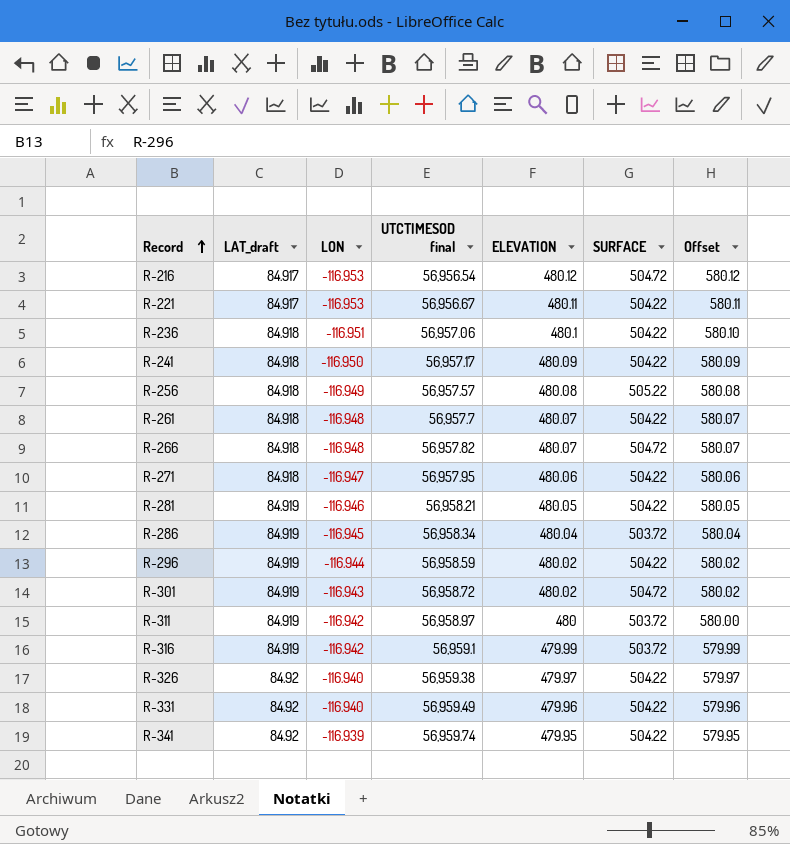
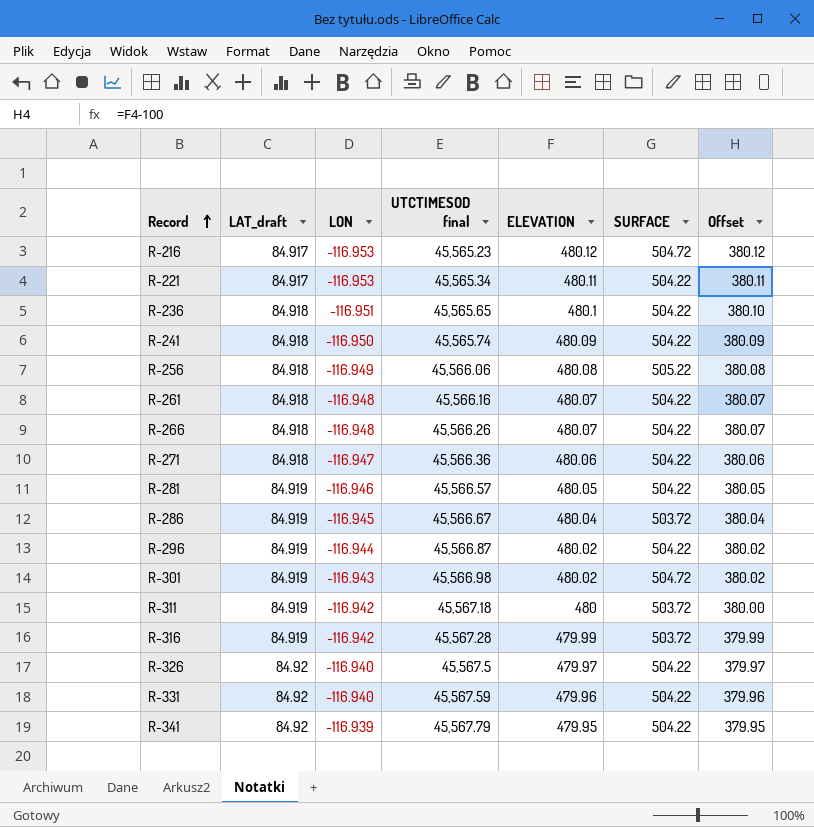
column Offset | formula: [ELEVATION] + 100 -> [ELEVATION] - 100
R-216 | UTCTIMESOD final: 56,956.54 -> 45,565.23
R-221 | UTCTIMESOD final: 56,956.67 -> 45,565.34
R-236 | UTCTIMESOD final: 56,957.06 -> 45,565.65
R-241 | UTCTIMESOD final: 56,957.17 -> 45,565.74
R-256 | UTCTIMESOD final: 56,957.57 -> 45,566.06
R-261 | UTCTIMESOD final: 56,957.7 -> 45,566.16
R-266 | UTCTIMESOD final: 56,957.82 -> 45,566.26
R-266 | SURFACE: 504.72 -> 504.22
R-271 | UTCTIMESOD final: 56,957.95 -> 45,566.36
R-281 | UTCTIMESOD final: 56,958.21 -> 45,566.57
R-286 | UTCTIMESOD final: 56,958.34 -> 45,566.67
R-296 | UTCTIMESOD final: 56,958.59 -> 45,566.87
R-301 | UTCTIMESOD final: 56,958.72 -> 45,566.98
R-311 | UTCTIMESOD final: 56,958.97 -> 45,567.18
R-316 | UTCTIMESOD final: 56,959.1 -> 45,567.28
R-326 | UTCTIMESOD final: 56,959.38 -> 45,567.5
R-331 | UTCTIMESOD final: 56,959.49 -> 45,567.59
R-341 | UTCTIMESOD final: 56,959.74 -> 45,567.79

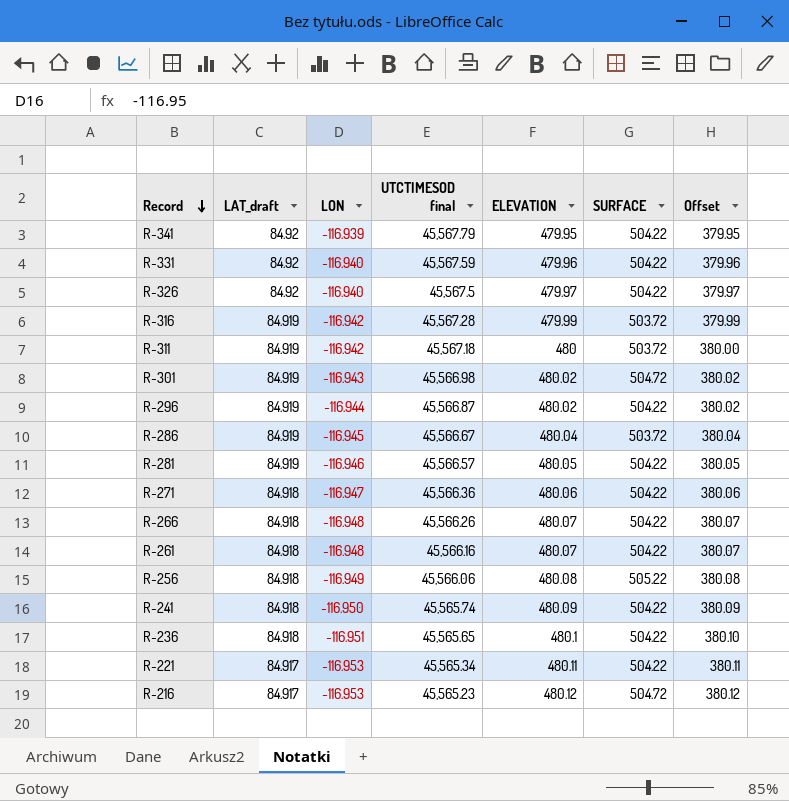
row order: Record ascending -> Record descending

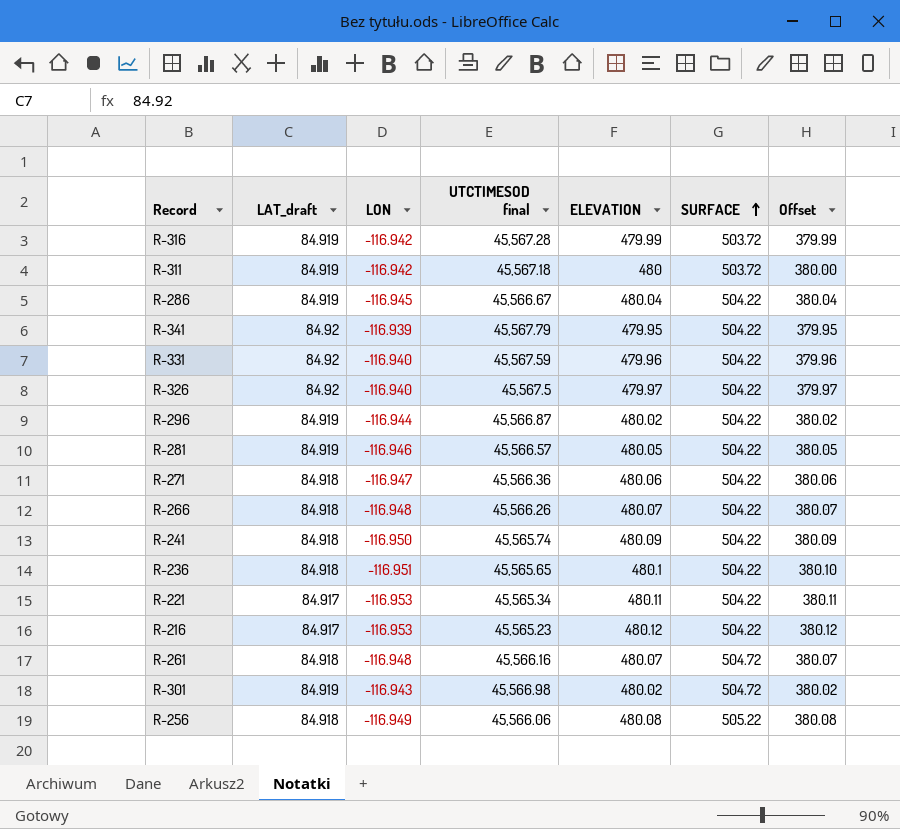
row order: Record descending -> SURFACE ascending
R-286 | SURFACE: 503.72 -> 504.22
R-216 | SURFACE: 504.72 -> 504.22
R-261 | SURFACE: 504.22 -> 504.72

